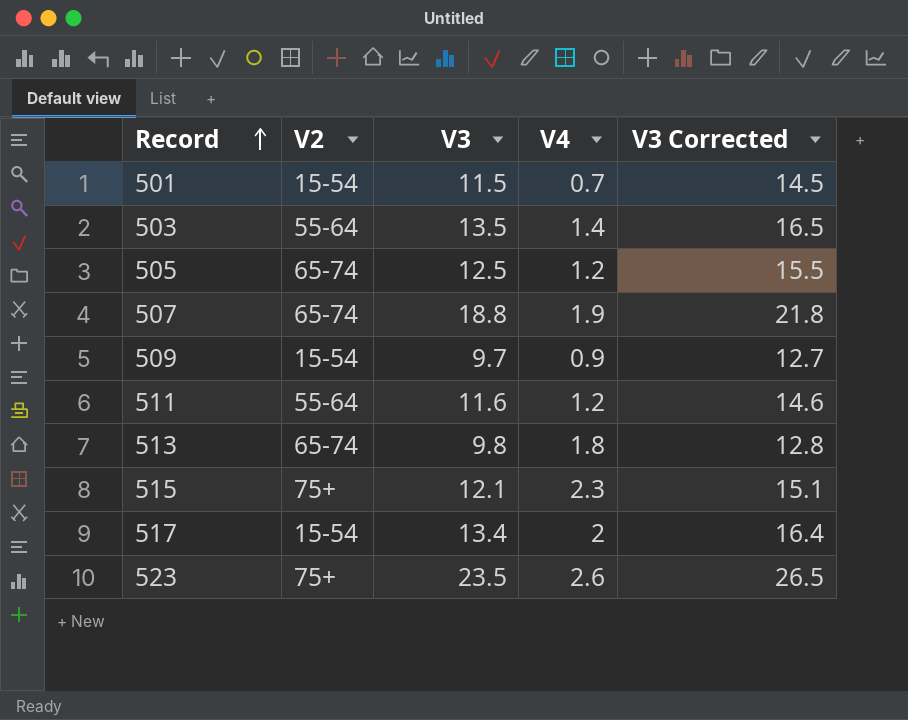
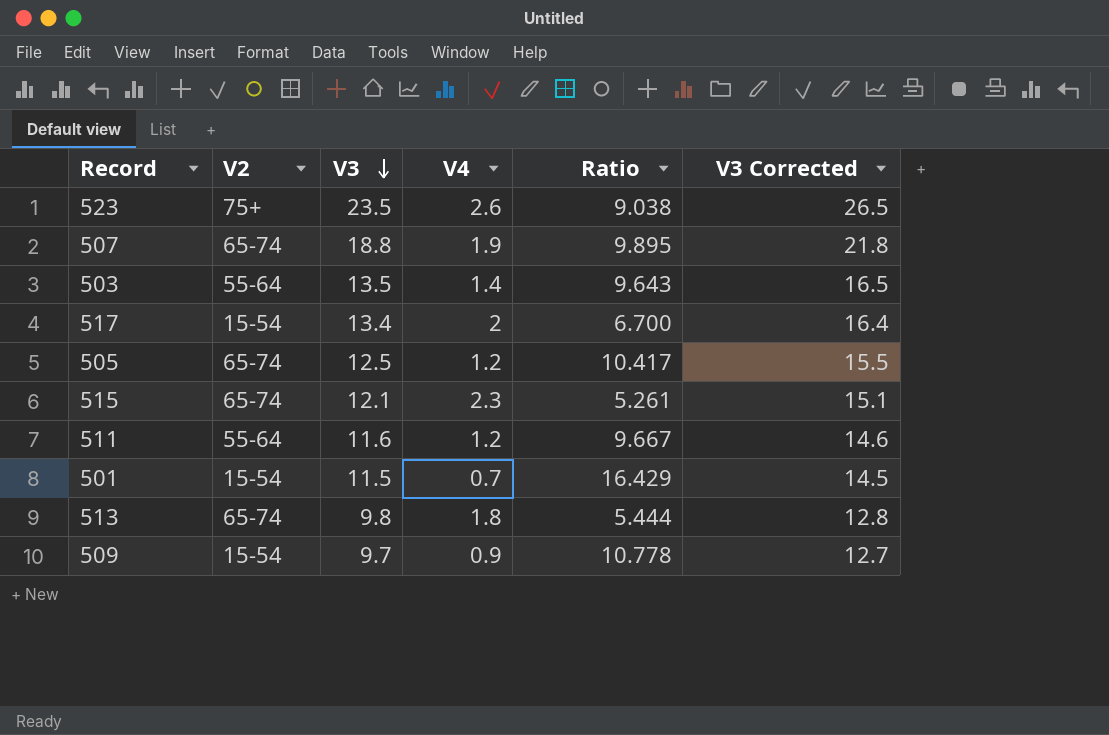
row order: Record ascending -> V3 descending
column Ratio | formula: none -> [V3] / [V4]
515 | V2: 75+ -> 65-74

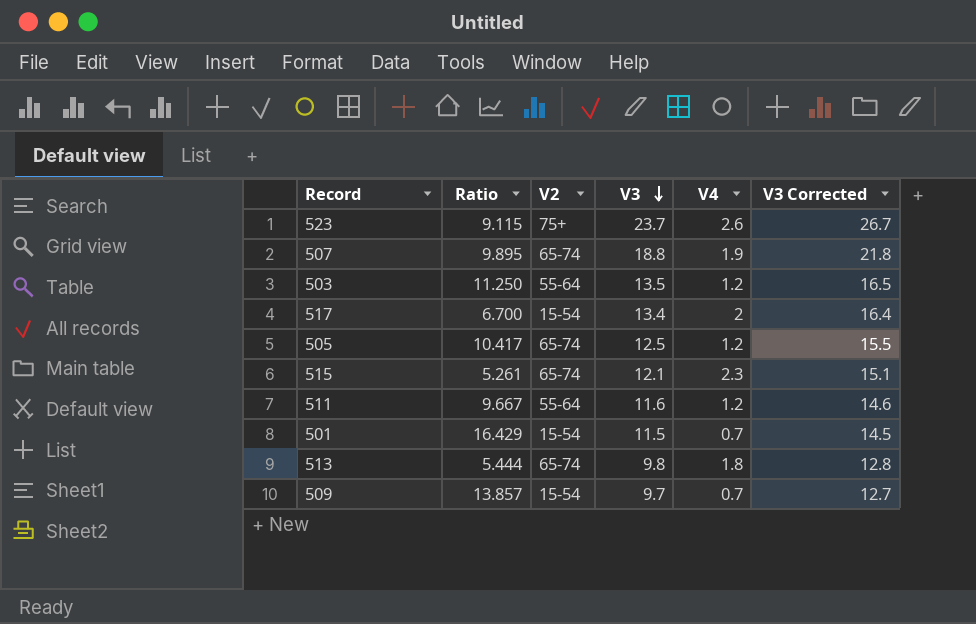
column Ratio | position: 5 -> 2
523 | Ratio: 9.038 -> 9.115
523 | V3: 23.5 -> 23.7
523 | V3 Corrected: 26.5 -> 26.7
503 | Ratio: 9.643 -> 11.250
503 | V4: 1.4 -> 1.2
509 | Ratio: 10.778 -> 13.857
509 | V4: 0.9 -> 0.7

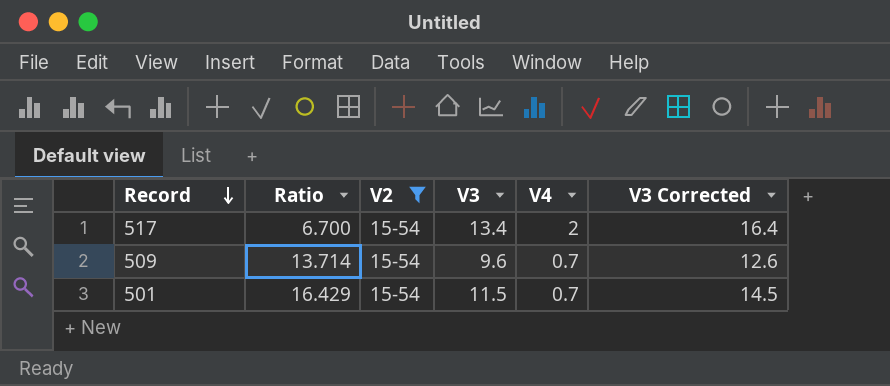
filter: none -> V2 = 15-54
row order: V3 descending -> Record descending
509 | Ratio: 13.857 -> 13.714
509 | V3: 9.7 -> 9.6
509 | V3 Corrected: 12.7 -> 12.6

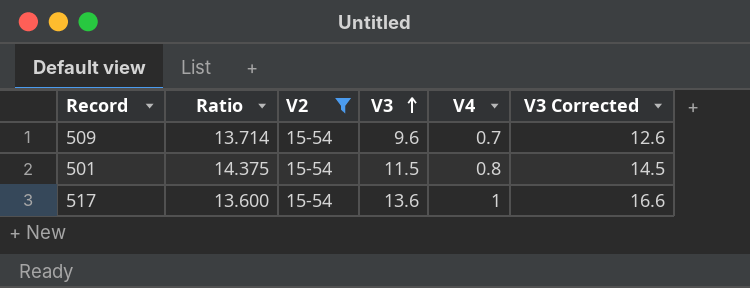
row order: Record descending -> V3 ascending
501 | Ratio: 16.429 -> 14.375
501 | V4: 0.7 -> 0.8
517 | Ratio: 6.700 -> 13.600
517 | V3: 13.4 -> 13.6
517 | V4: 2 -> 1
517 | V3 Corrected: 16.4 -> 16.6

